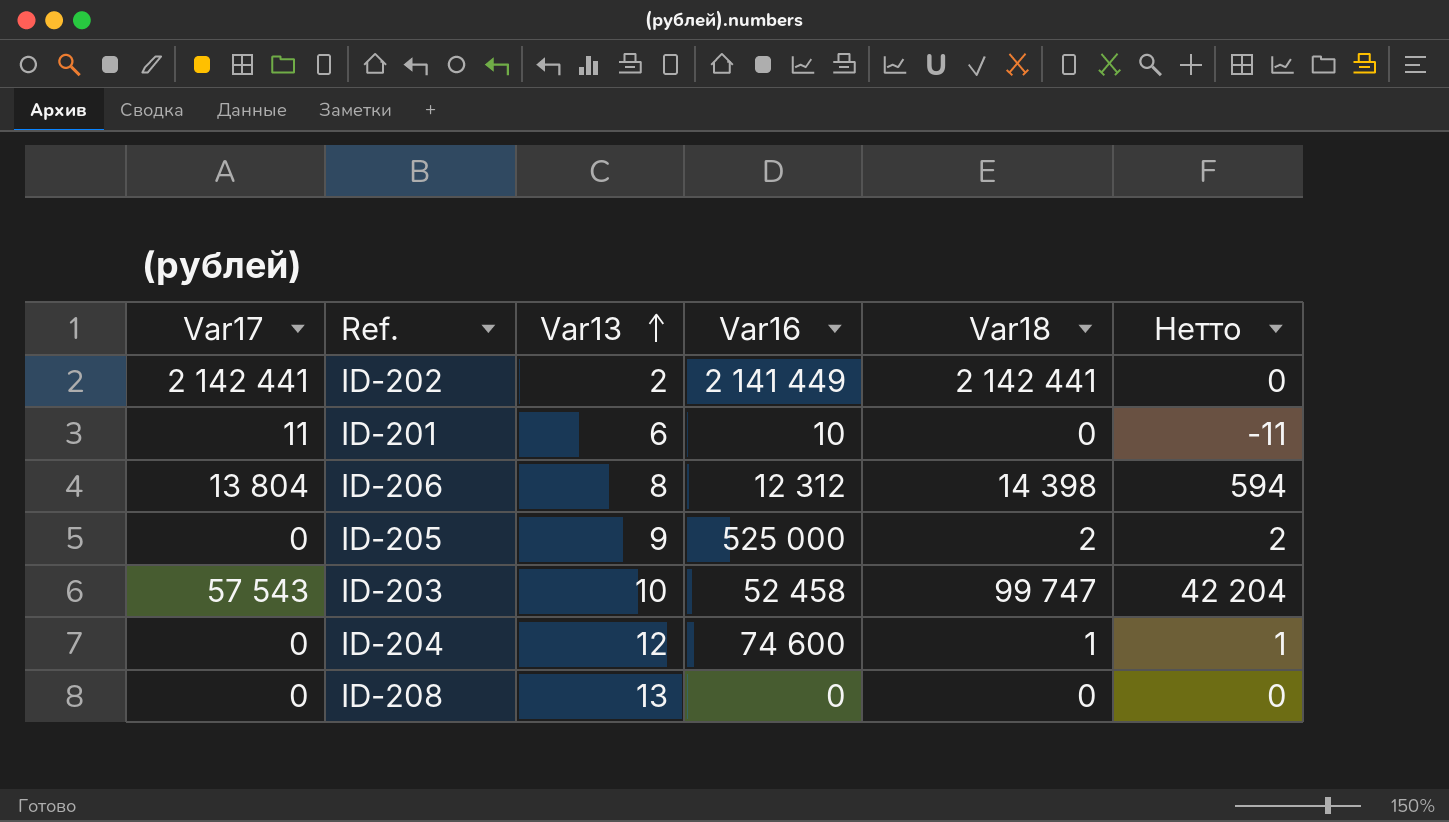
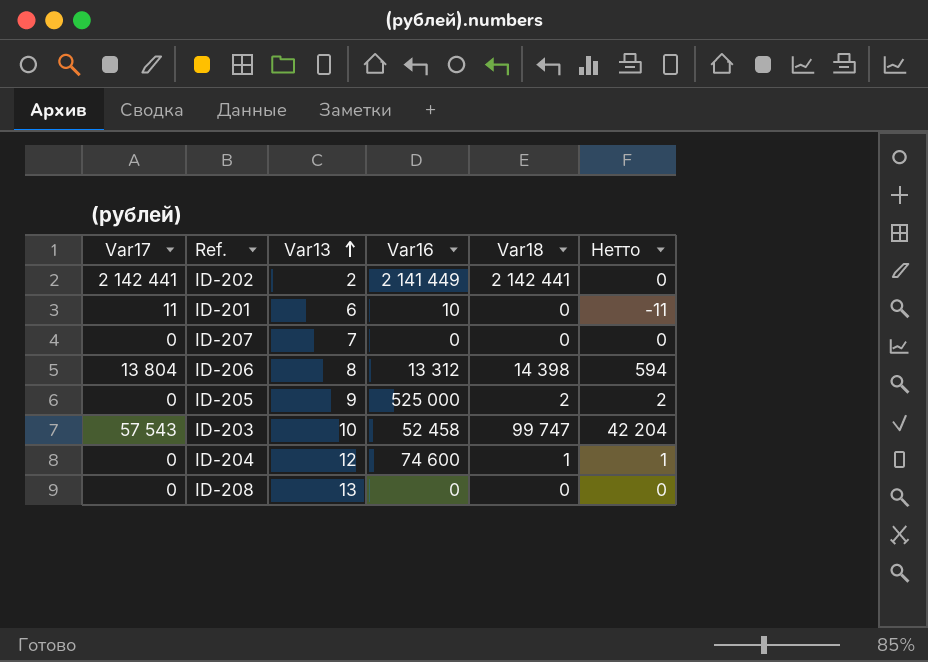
row ID-207: none -> 0 | 7 | 0 | 0 | 0
ID-206 | Var16: 12 312 -> 13 312

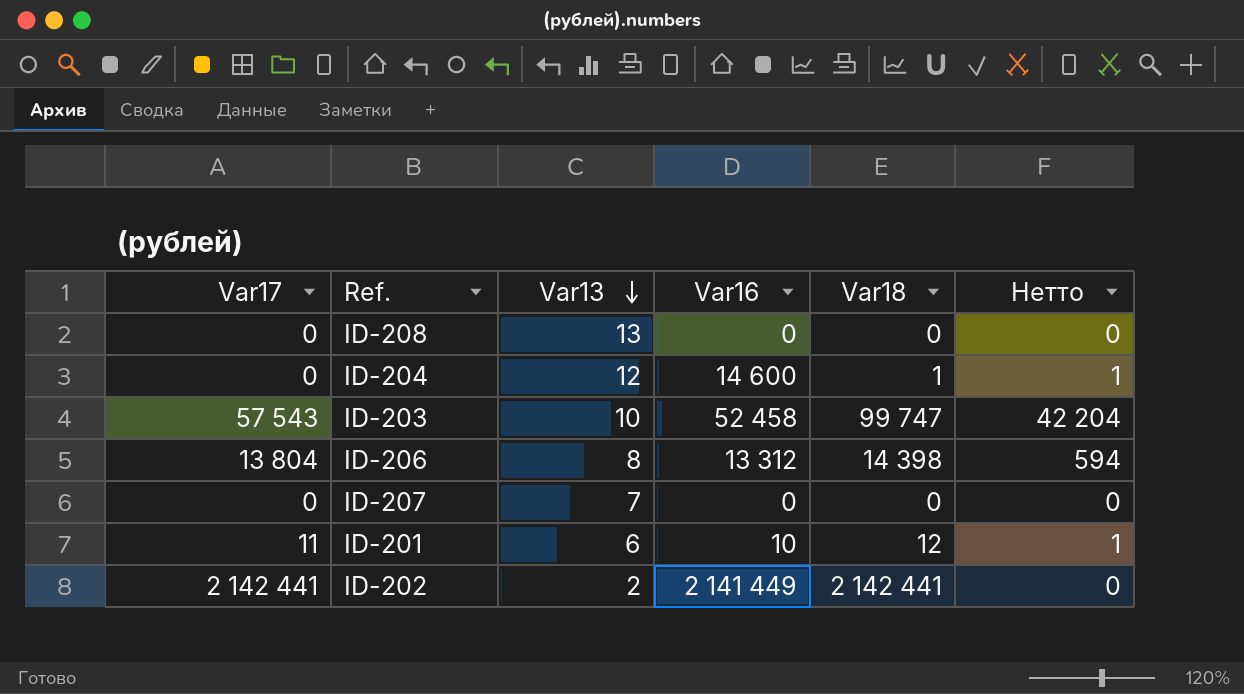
row order: Var13 ascending -> Var13 descending
row ID-205: 0 | 9 | 525 000 | 2 | 2 -> none
ID-204 | Var16: 74 600 -> 14 600
ID-201 | Var18: 0 -> 12
ID-201 | Нетто: -11 -> 1

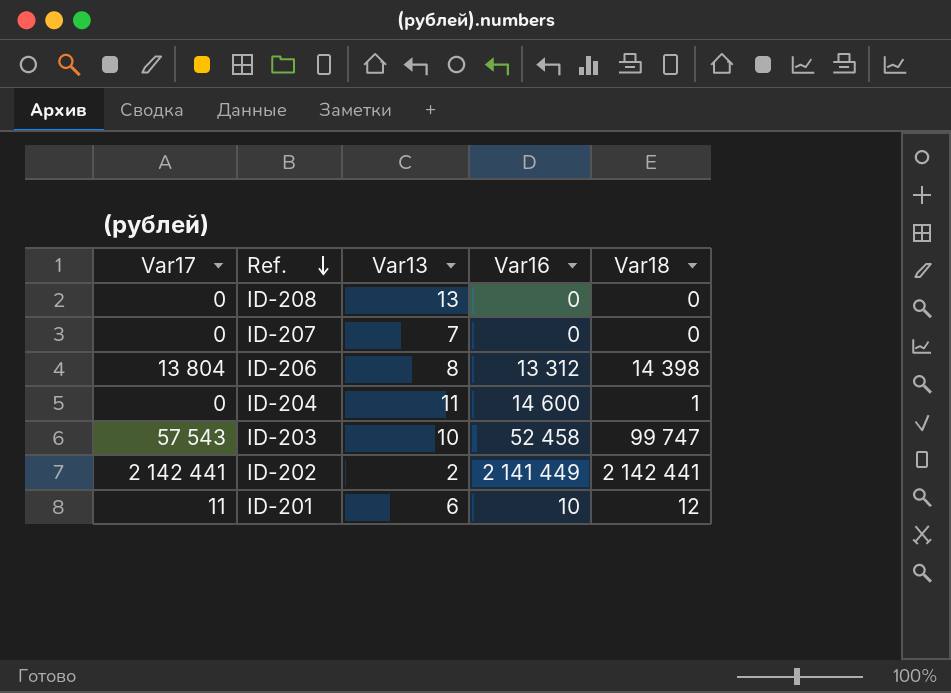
row order: Var13 descending -> Ref. descending
column Нетто | formula: [Var18] - [Var17] -> none
ID-204 | Var13: 12 -> 11

